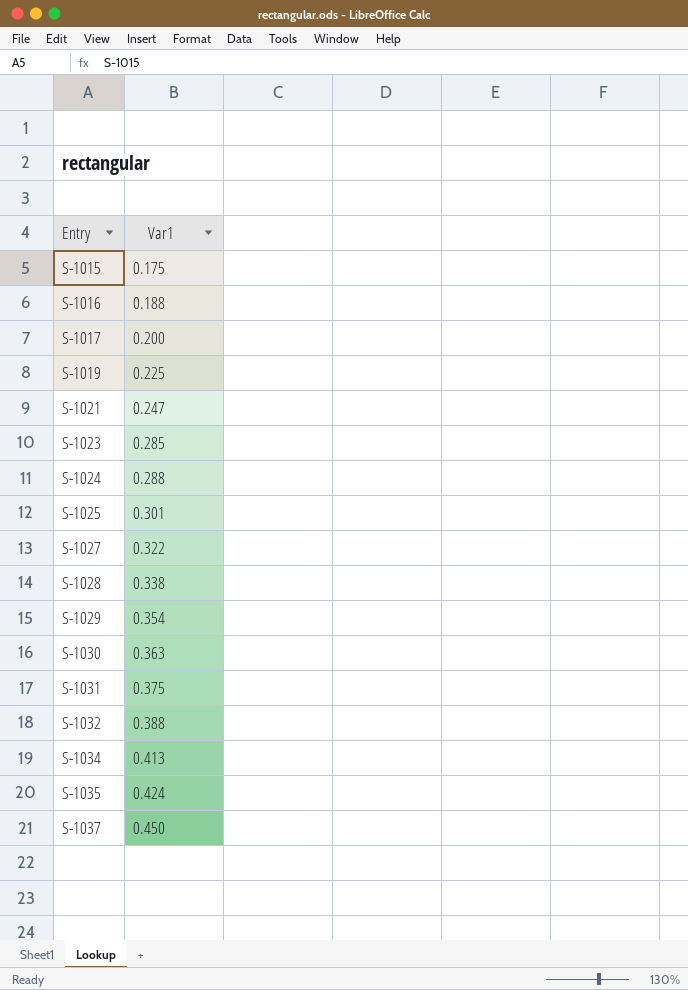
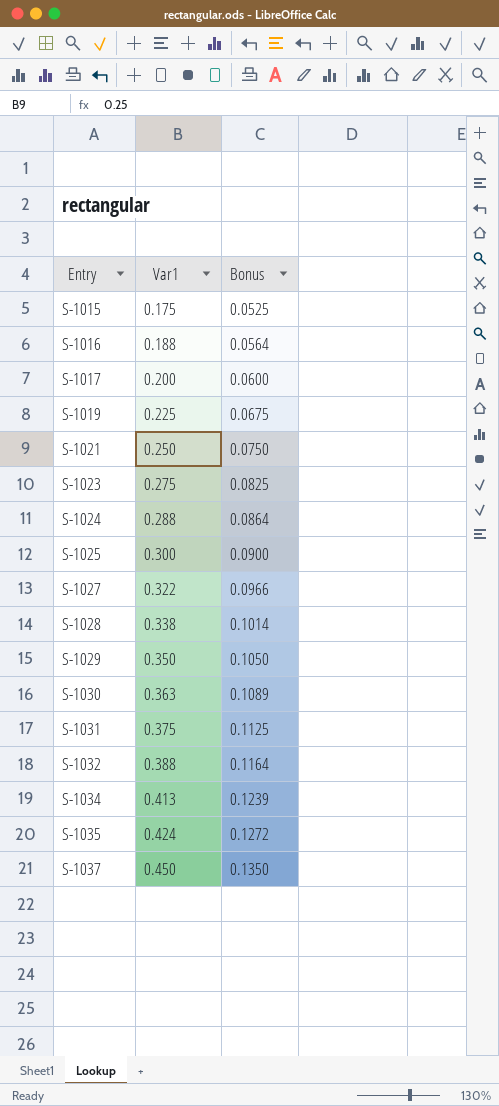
column Bonus | formula: none -> [Var1] * 0.3
S-1021 | Var1: 0.247 -> 0.250
S-1023 | Var1: 0.285 -> 0.275
S-1025 | Var1: 0.301 -> 0.300
S-1029 | Var1: 0.354 -> 0.350

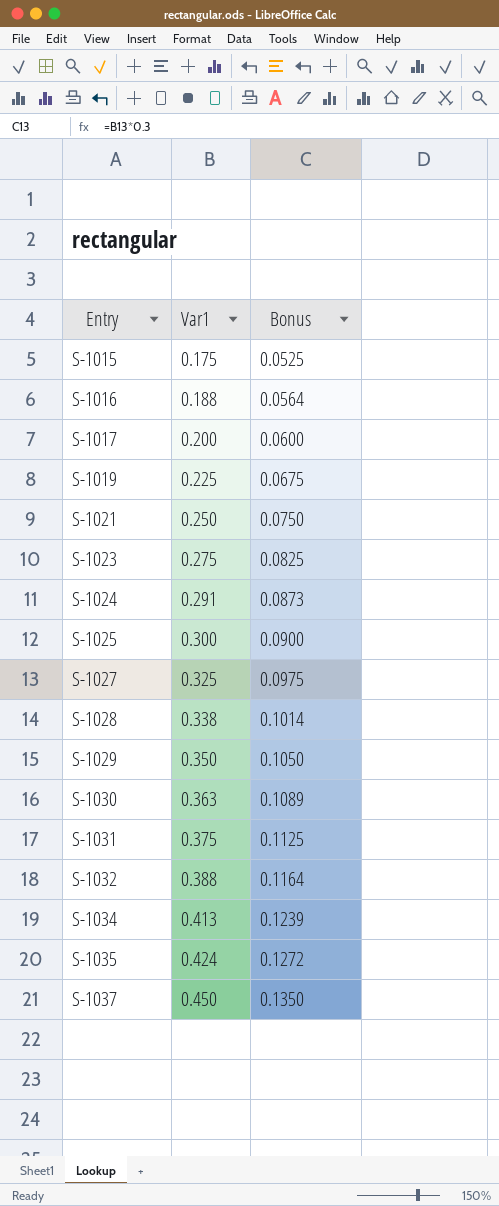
S-1024 | Var1: 0.288 -> 0.291
S-1024 | Bonus: 0.0864 -> 0.0873
S-1027 | Var1: 0.322 -> 0.325
S-1027 | Bonus: 0.0966 -> 0.0975

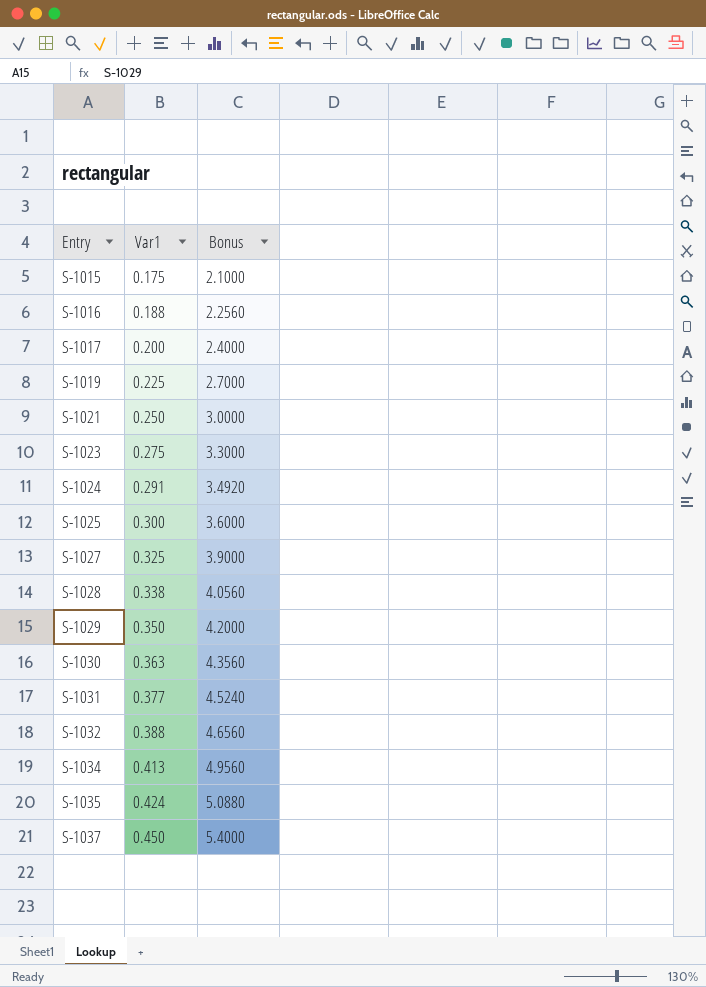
column Bonus | formula: [Var1] * 0.3 -> [Var1] * 12
S-1031 | Var1: 0.375 -> 0.377

